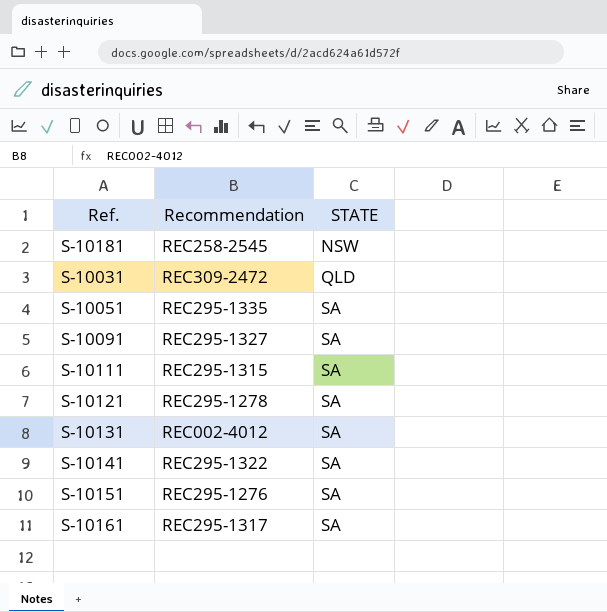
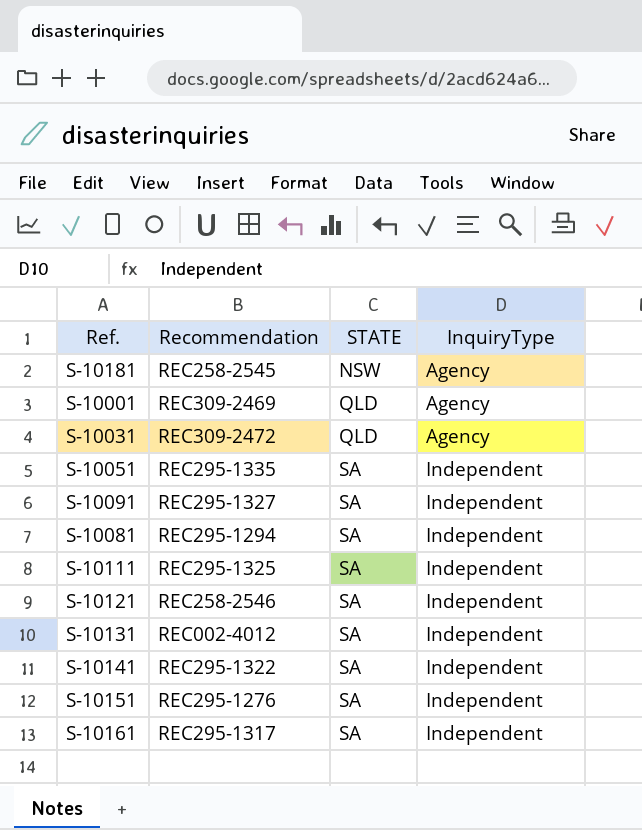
column InquiryType | position: none -> 4
row S-10001: none -> REC309-2469 | QLD | Agency
row S-10081: none -> REC295-1294 | SA | Independent
S-10111 | Recommendation: REC295-1315 -> REC295-1325
S-10121 | Recommendation: REC295-1278 -> REC258-2546

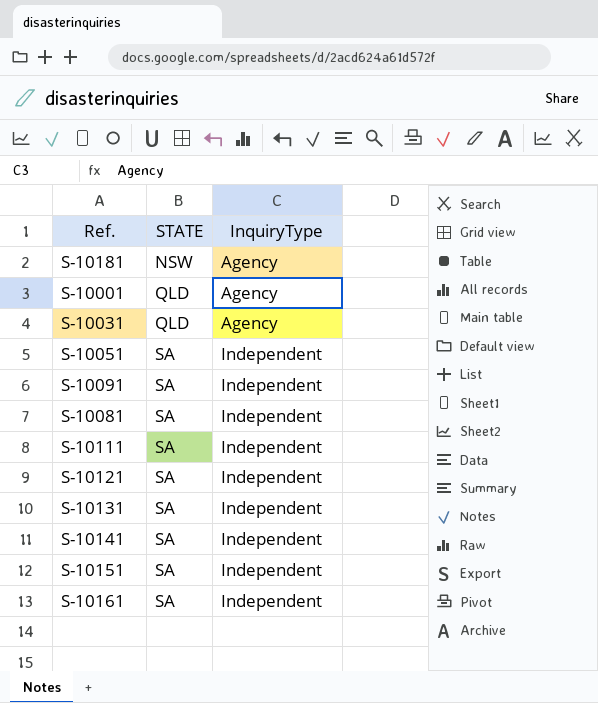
column Recommendation | position: 2 -> none

